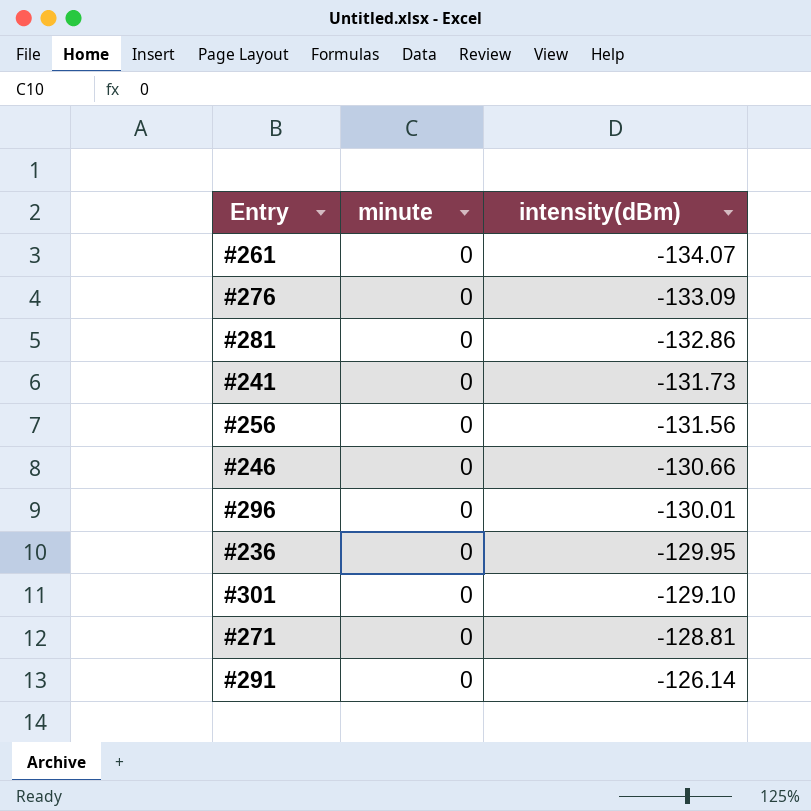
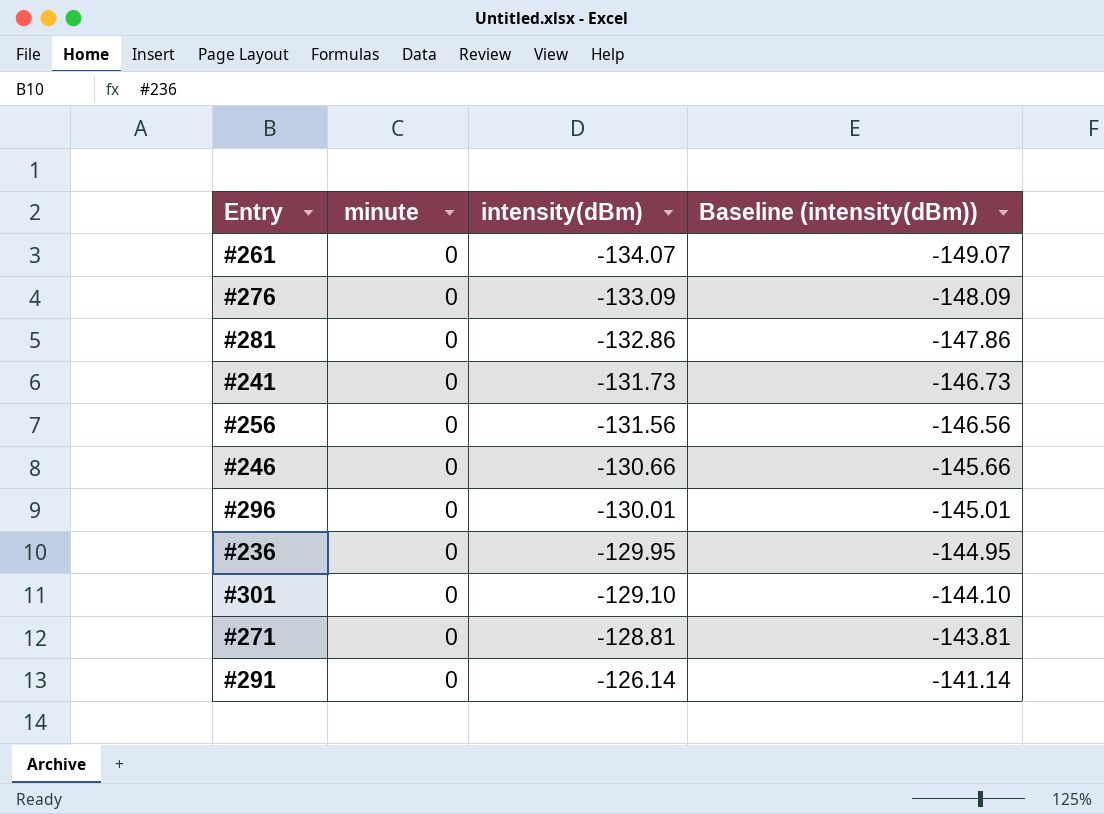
column Baseline (intensity(dBm)) | formula: none -> [intensity(dBm)] - 15

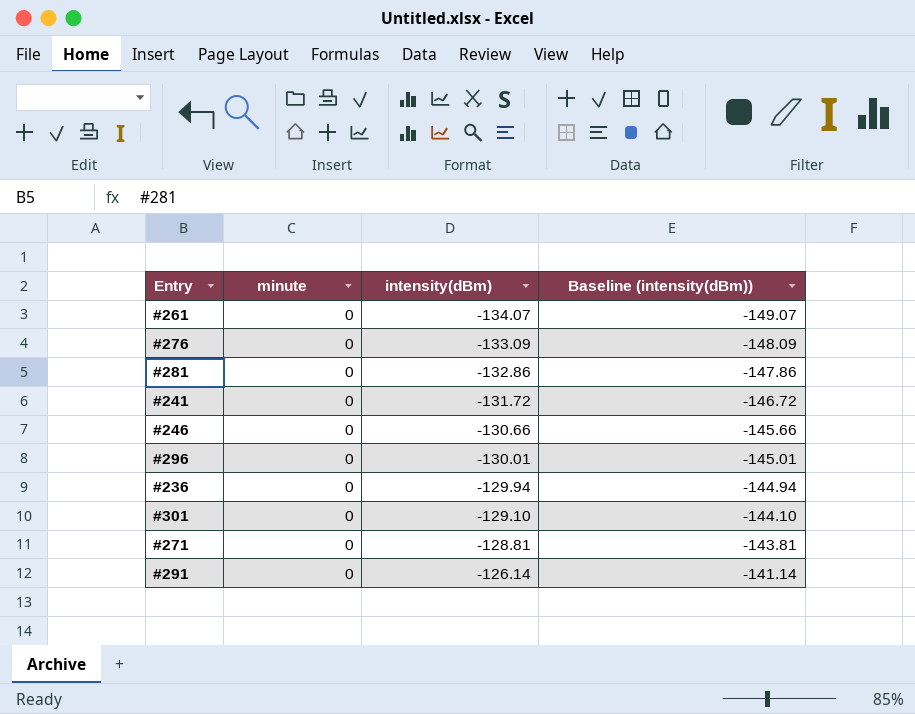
row #256: 0 | -131.56 | -146.56 -> none
#241 | intensity(dBm): -131.73 -> -131.72
#241 | Baseline (intensity(dBm)): -146.73 -> -146.72
#236 | intensity(dBm): -129.95 -> -129.94
#236 | Baseline (intensity(dBm)): -144.95 -> -144.94

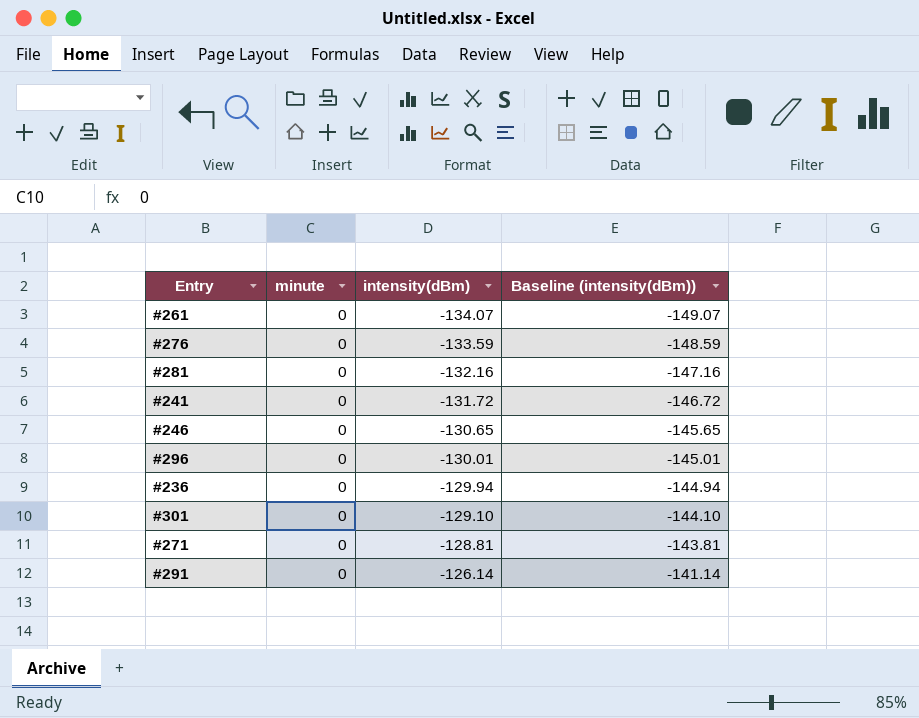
#276 | intensity(dBm): -133.09 -> -133.59
#276 | Baseline (intensity(dBm)): -148.09 -> -148.59
#281 | intensity(dBm): -132.86 -> -132.16
#281 | Baseline (intensity(dBm)): -147.86 -> -147.16
#246 | intensity(dBm): -130.66 -> -130.65
#246 | Baseline (intensity(dBm)): -145.66 -> -145.65

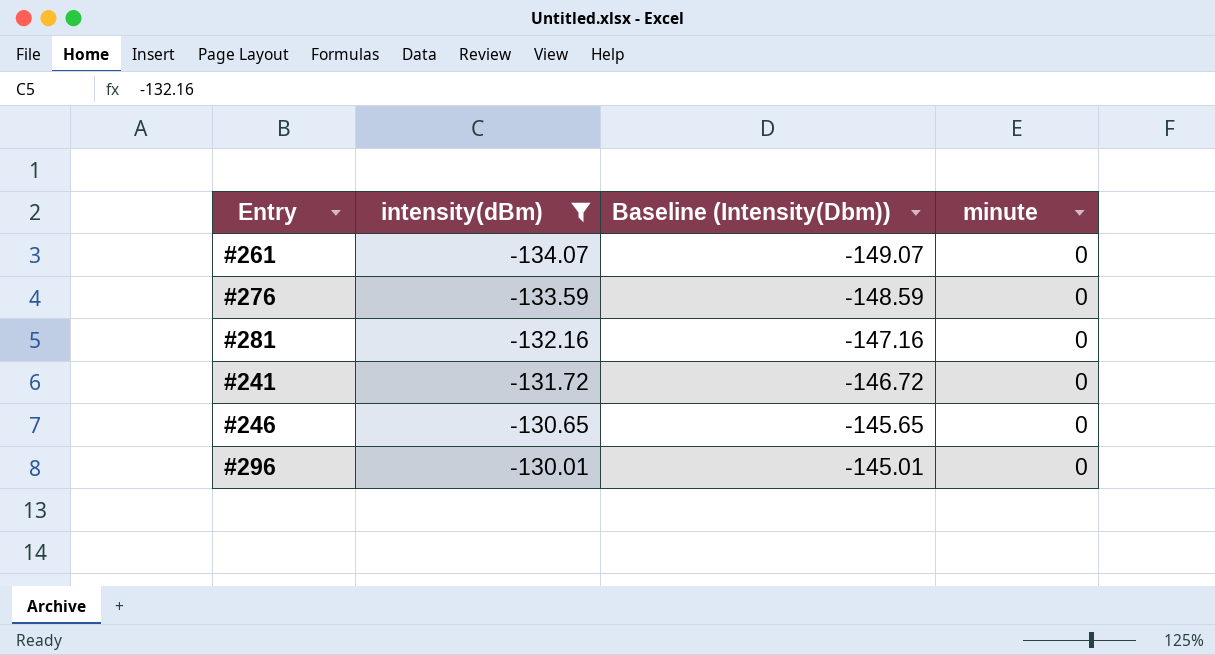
filter: none -> intensity(dBm) <= -130.01
column name: Baseline (intensity(dBm)) -> Baseline (Intensity(Dbm))
column minute | position: 2 -> 4

